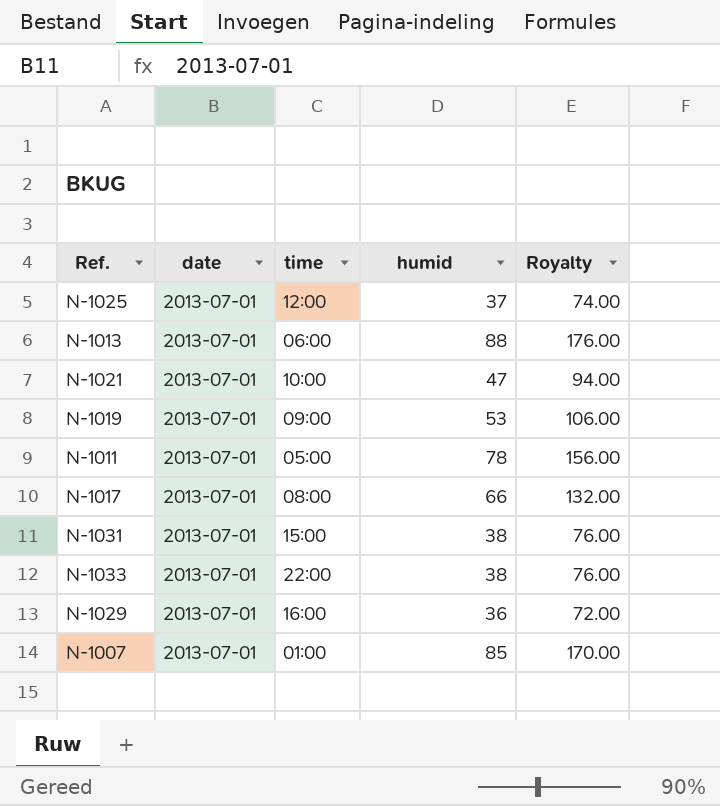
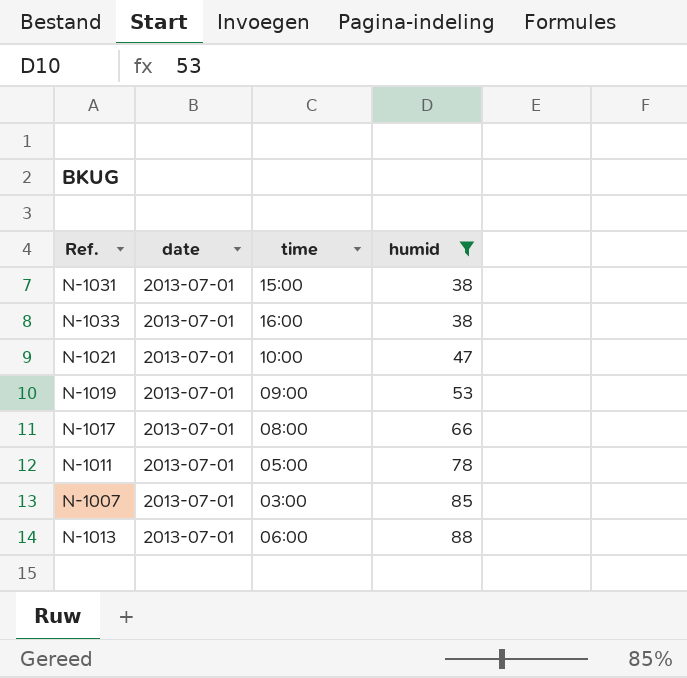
filter: none -> humid >= 38
row order: none -> humid ascending
column Royalty | formula: [humid] * 2 -> none
N-1033 | time: 22:00 -> 16:00
N-1007 | time: 01:00 -> 03:00

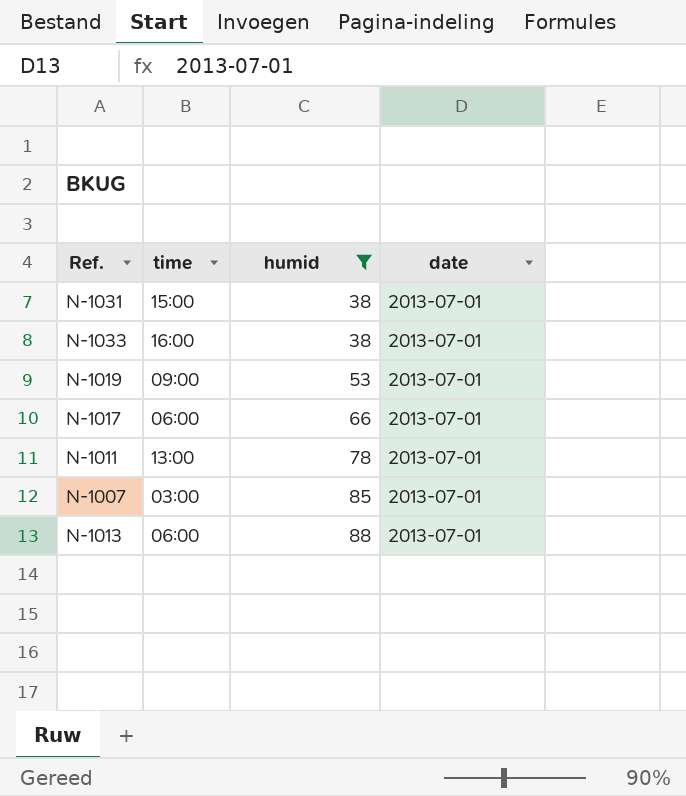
column date | position: 2 -> 4
row N-1021: 2013-07-01 | 10:00 | 47 -> none
N-1017 | time: 08:00 -> 06:00
N-1011 | time: 05:00 -> 13:00

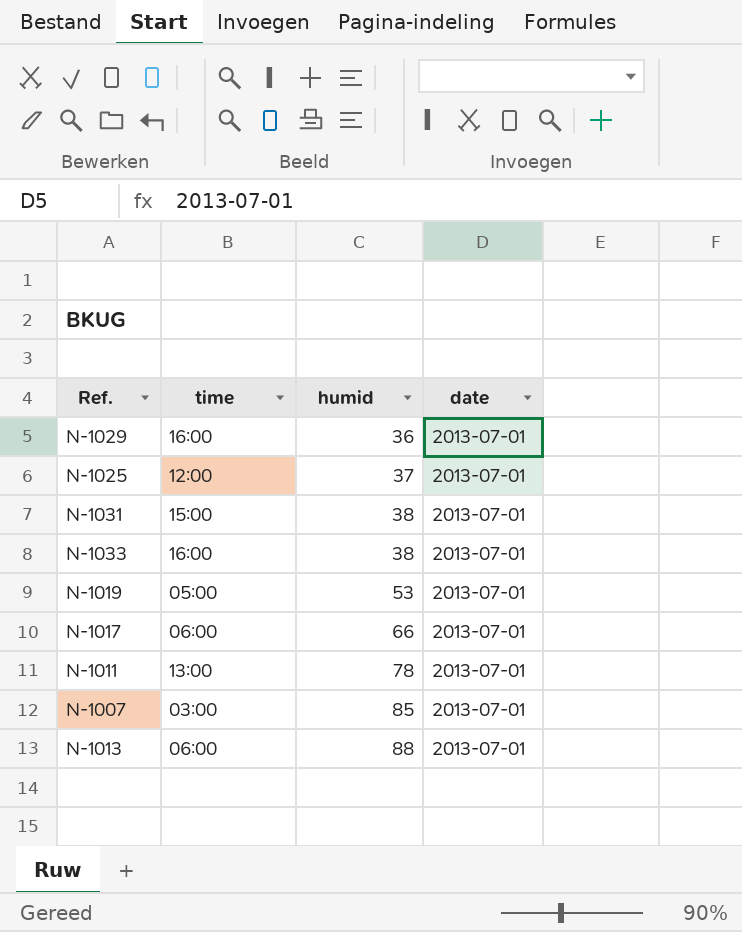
filter: humid >= 38 -> none
N-1019 | time: 09:00 -> 05:00

